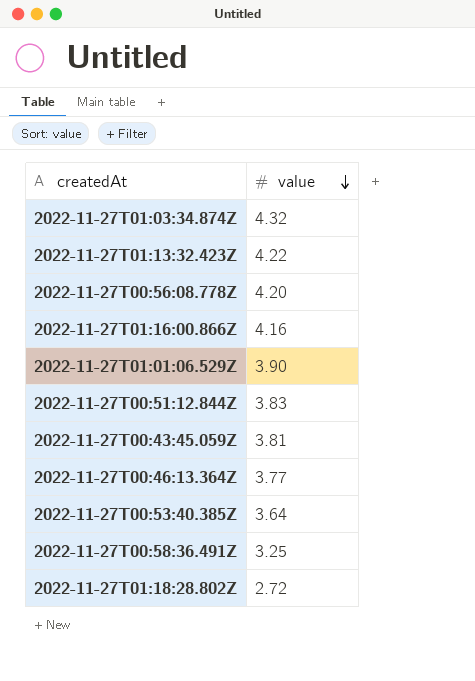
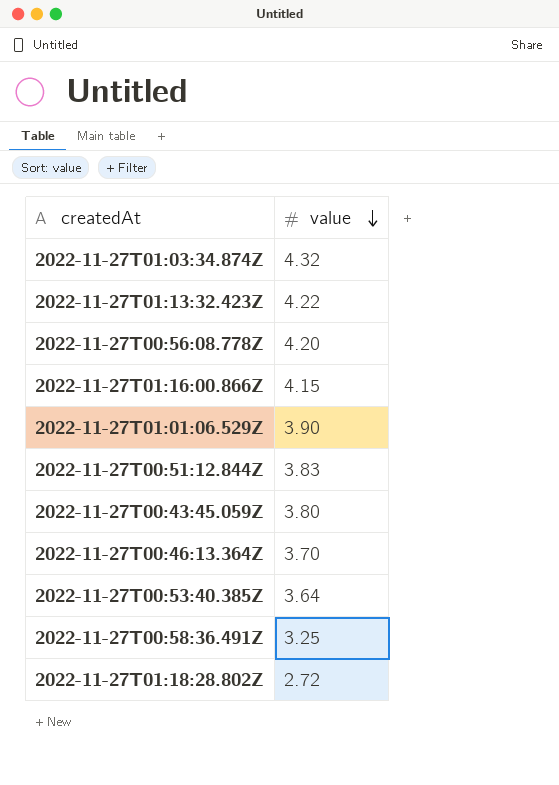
2022-11-27T01:16:00.866Z | value: 4.16 -> 4.15
2022-11-27T00:43:45.059Z | value: 3.81 -> 3.80
2022-11-27T00:46:13.364Z | value: 3.77 -> 3.70

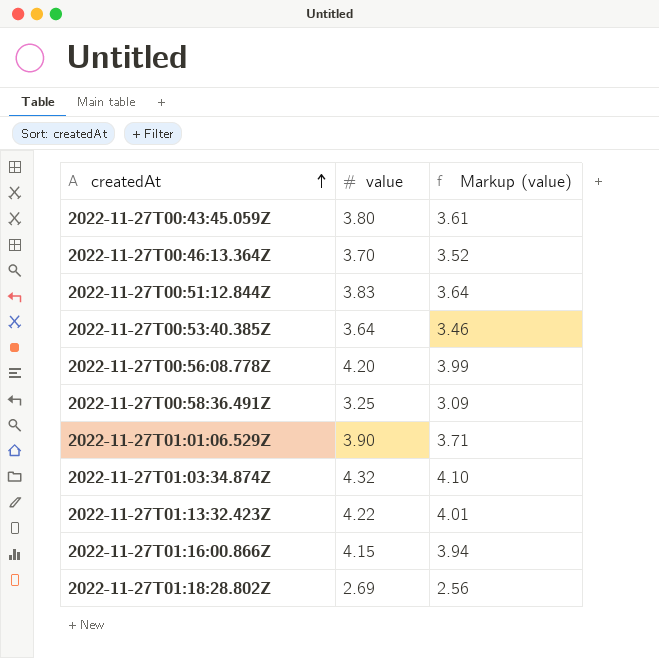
row order: value descending -> createdAt ascending
column Markup (value) | formula: none -> [value] * 0.95
2022-11-27T01:18:28.802Z | value: 2.72 -> 2.69

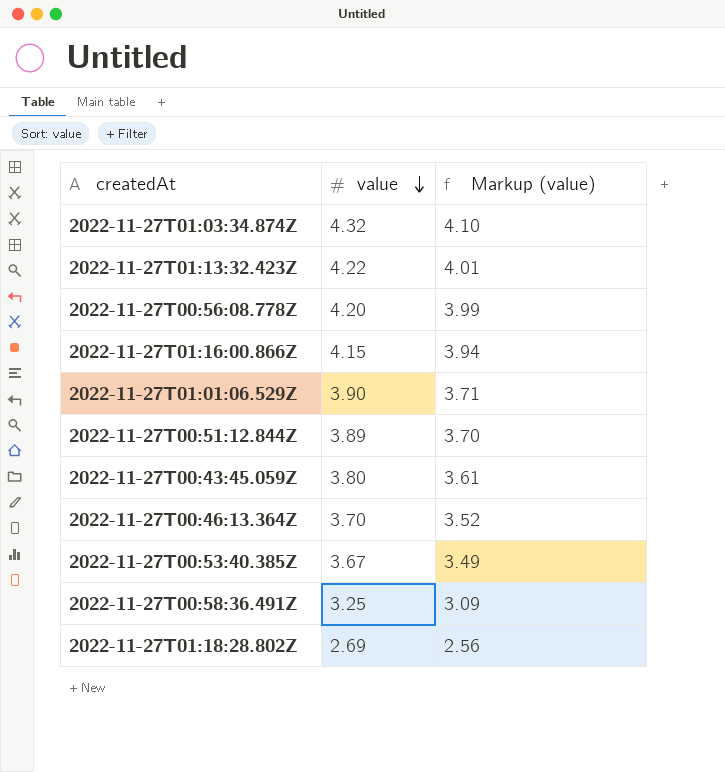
row order: createdAt ascending -> value descending
2022-11-27T00:51:12.844Z | value: 3.83 -> 3.89
2022-11-27T00:51:12.844Z | Markup (value): 3.64 -> 3.70
2022-11-27T00:53:40.385Z | value: 3.64 -> 3.67
2022-11-27T00:53:40.385Z | Markup (value): 3.46 -> 3.49

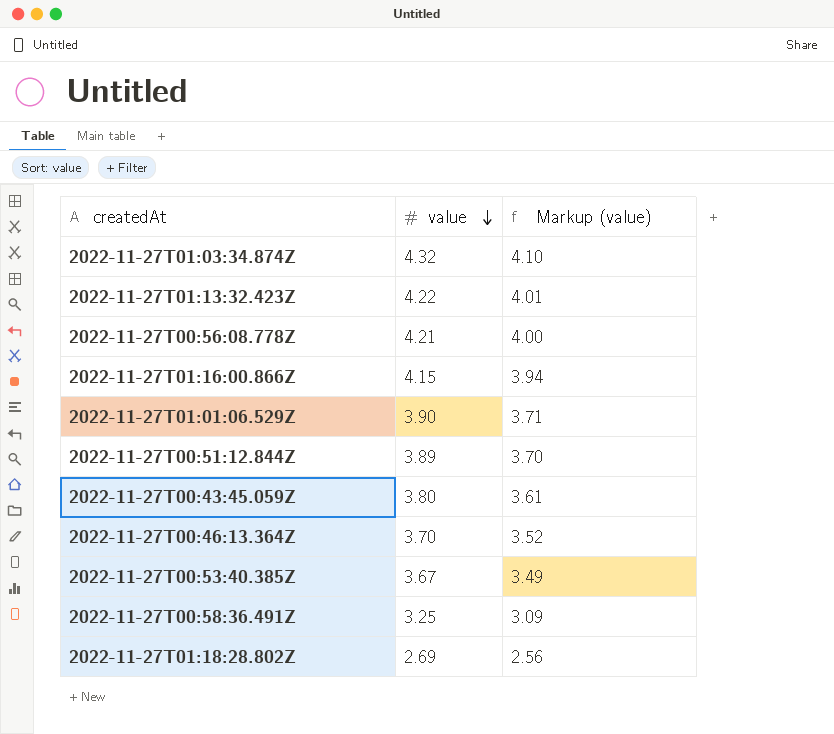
2022-11-27T00:56:08.778Z | value: 4.20 -> 4.21
2022-11-27T00:56:08.778Z | Markup (value): 3.99 -> 4.00

